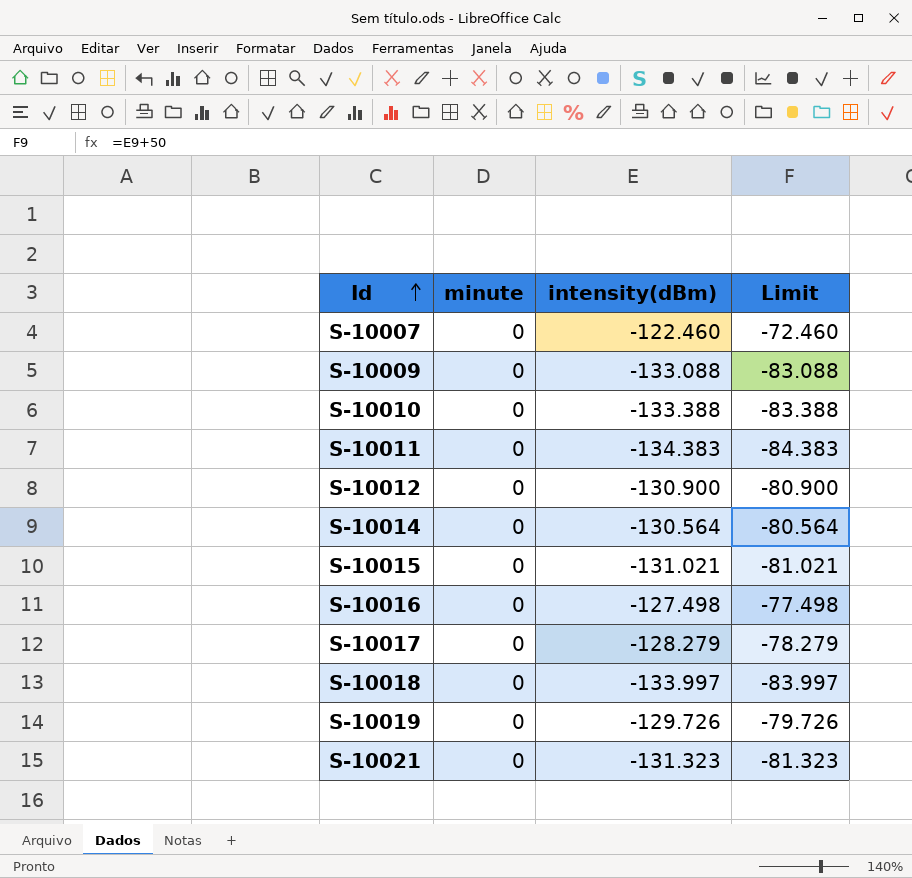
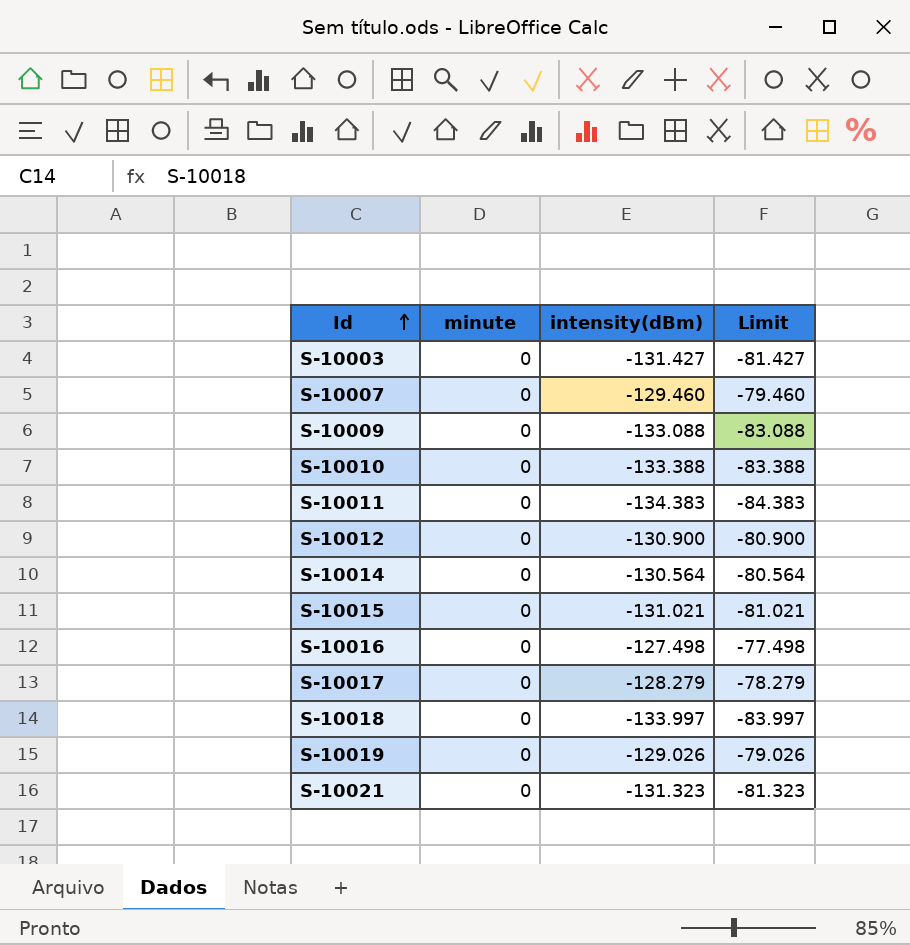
row S-10003: none -> 0 | -131.427 | -81.427
S-10007 | intensity(dBm): -122.460 -> -129.460
S-10007 | Limit: -72.460 -> -79.460
S-10019 | intensity(dBm): -129.726 -> -129.026
S-10019 | Limit: -79.726 -> -79.026

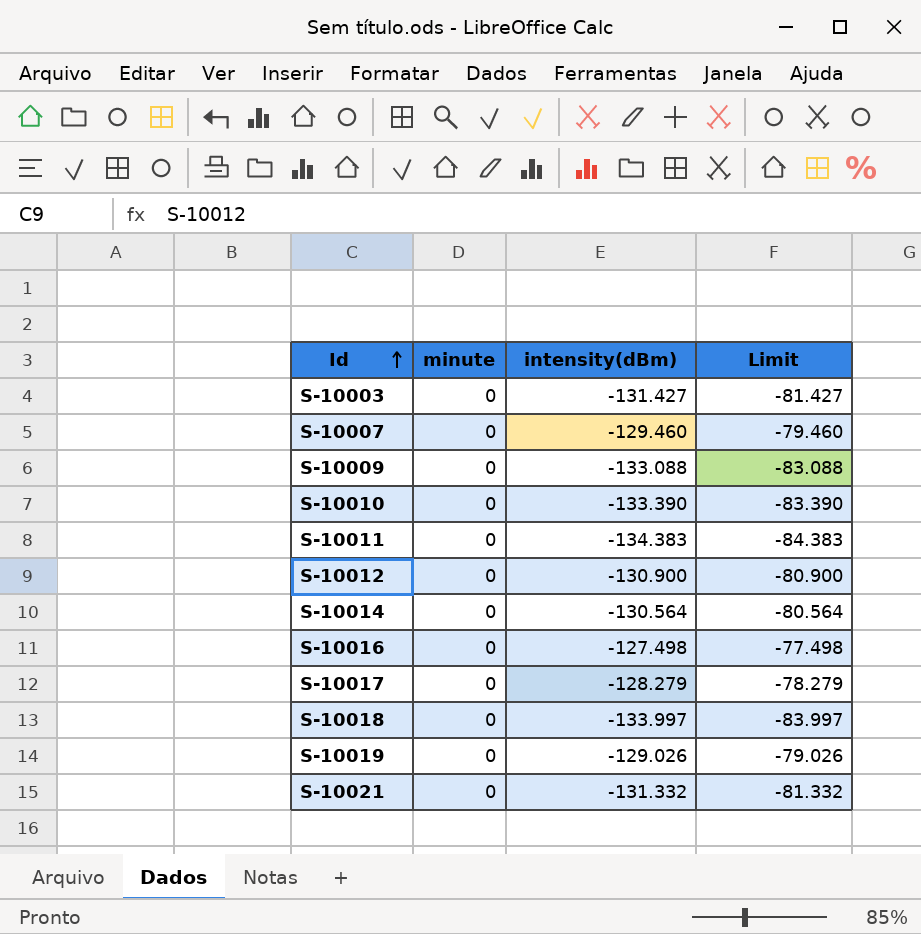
row S-10015: 0 | -131.021 | -81.021 -> none
S-10010 | intensity(dBm): -133.388 -> -133.390
S-10010 | Limit: -83.388 -> -83.390
S-10021 | intensity(dBm): -131.323 -> -131.332
S-10021 | Limit: -81.323 -> -81.332

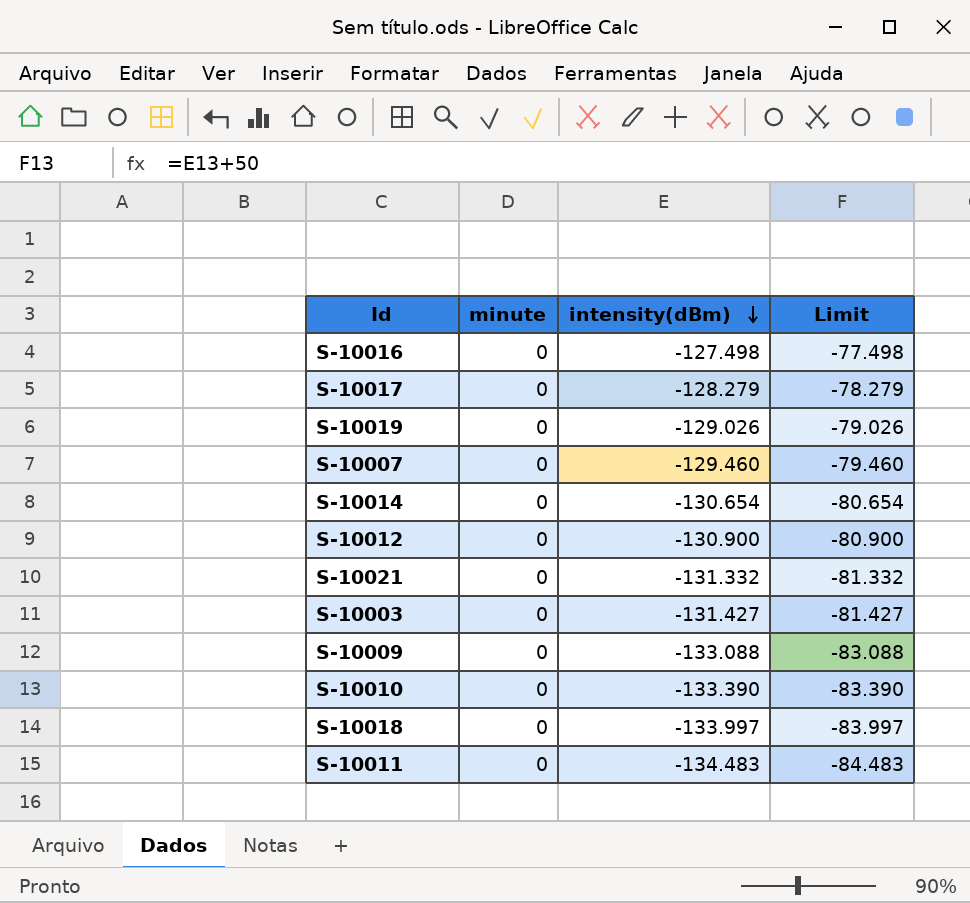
row order: Id ascending -> intensity(dBm) descending
S-10014 | intensity(dBm): -130.564 -> -130.654
S-10014 | Limit: -80.564 -> -80.654
S-10011 | intensity(dBm): -134.383 -> -134.483
S-10011 | Limit: -84.383 -> -84.483

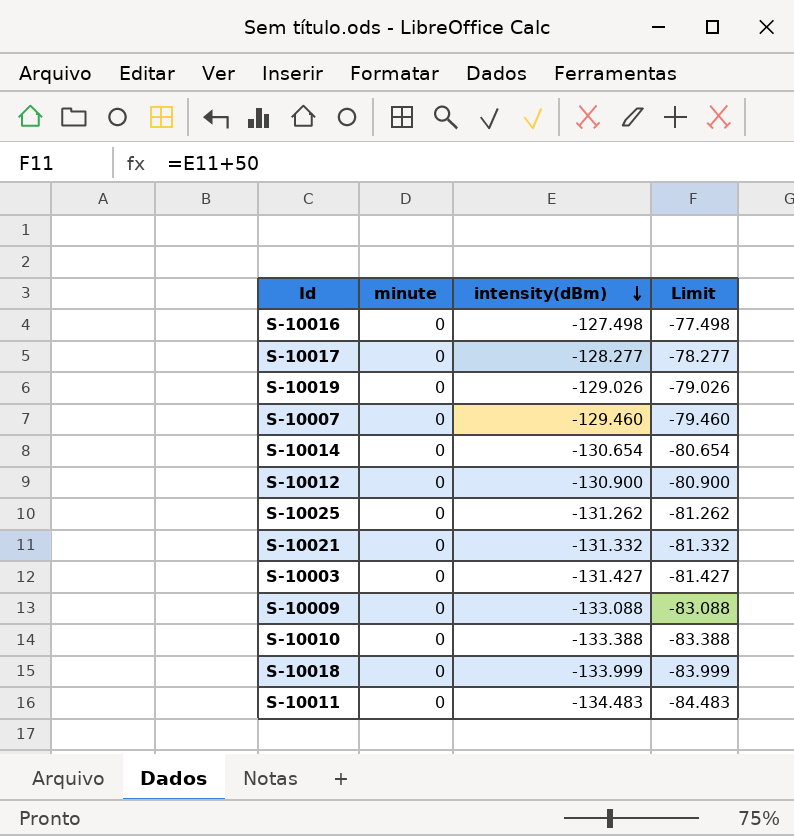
S-10017 | intensity(dBm): -128.279 -> -128.277
S-10017 | Limit: -78.279 -> -78.277
row S-10025: none -> 0 | -131.262 | -81.262
S-10010 | intensity(dBm): -133.390 -> -133.388
S-10010 | Limit: -83.390 -> -83.388
S-10018 | intensity(dBm): -133.997 -> -133.999
S-10018 | Limit: -83.997 -> -83.999

